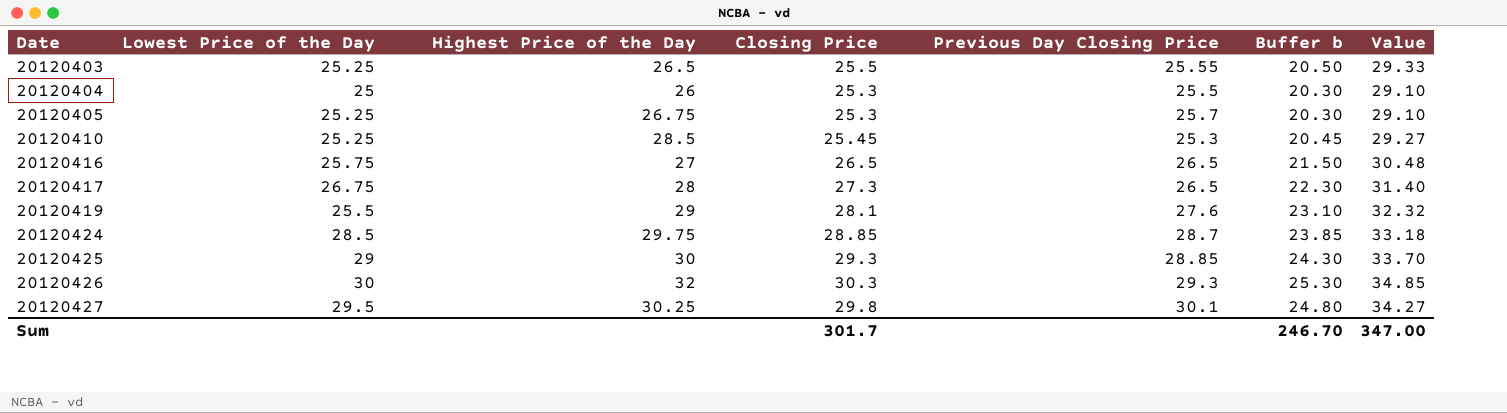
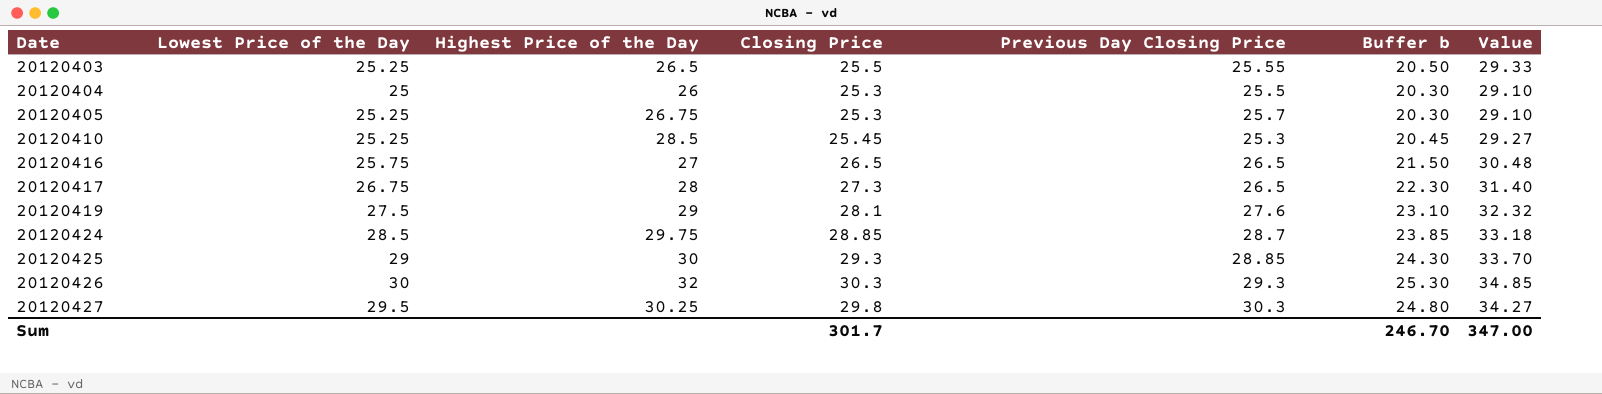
20120419 | Lowest Price of the Day: 25.5 -> 27.5
20120427 | Previous Day Closing Price: 30.1 -> 30.3

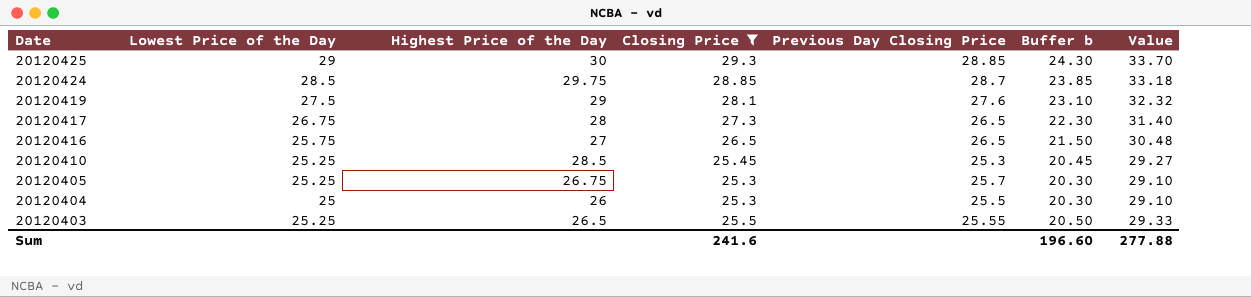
filter: none -> Closing Price <= 29.3
row order: Date ascending -> Date descending
Sum | Closing Price: 301.7 -> 241.6
Sum | Buffer b: 246.70 -> 196.60
Sum | Value: 347.00 -> 277.88

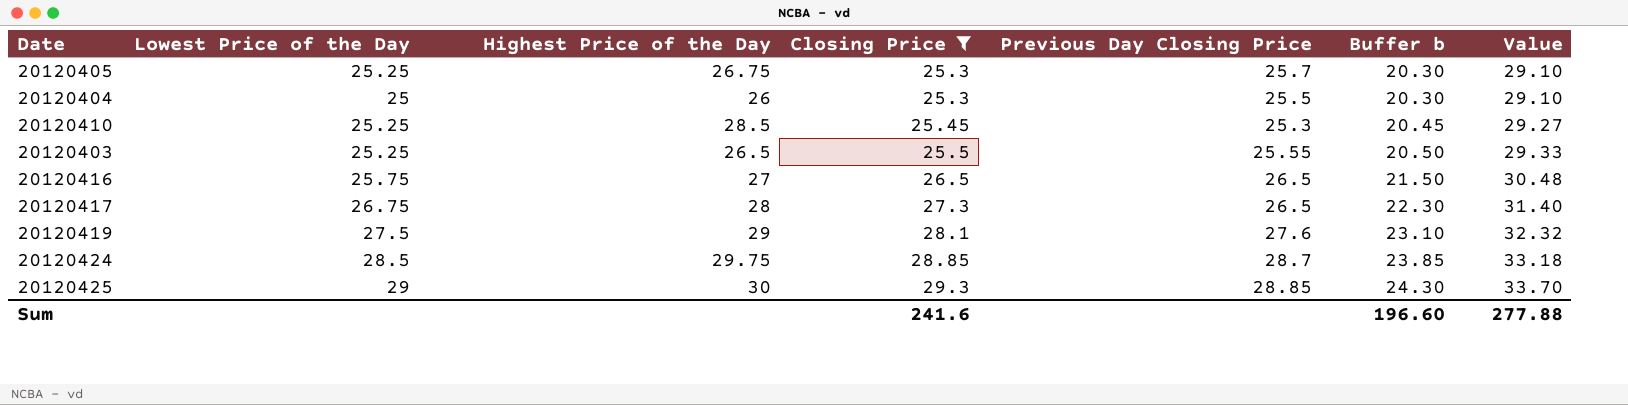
row order: Date descending -> Closing Price ascending

